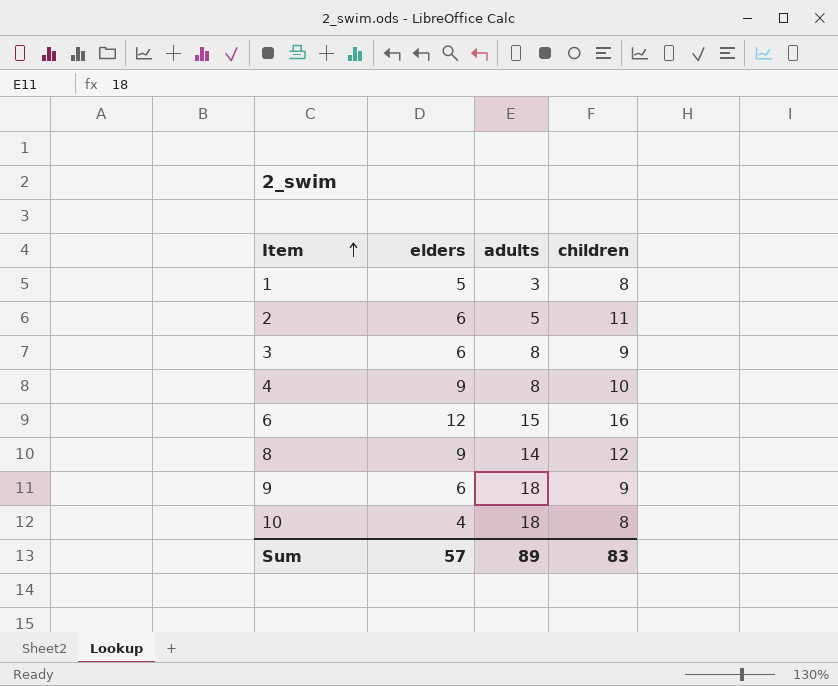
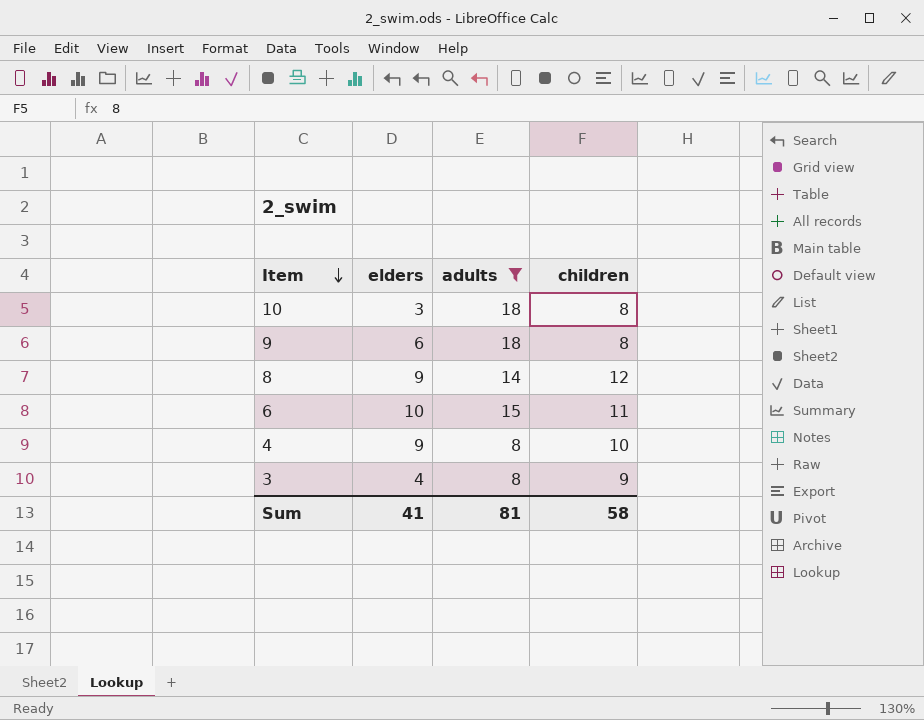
filter: none -> adults >= 8
row order: Item ascending -> Item descending
10 | elders: 4 -> 3
9 | children: 9 -> 8
6 | elders: 12 -> 10
6 | children: 16 -> 11
3 | elders: 6 -> 4
Sum | elders: 57 -> 41
Sum | adults: 89 -> 81
Sum | children: 83 -> 58

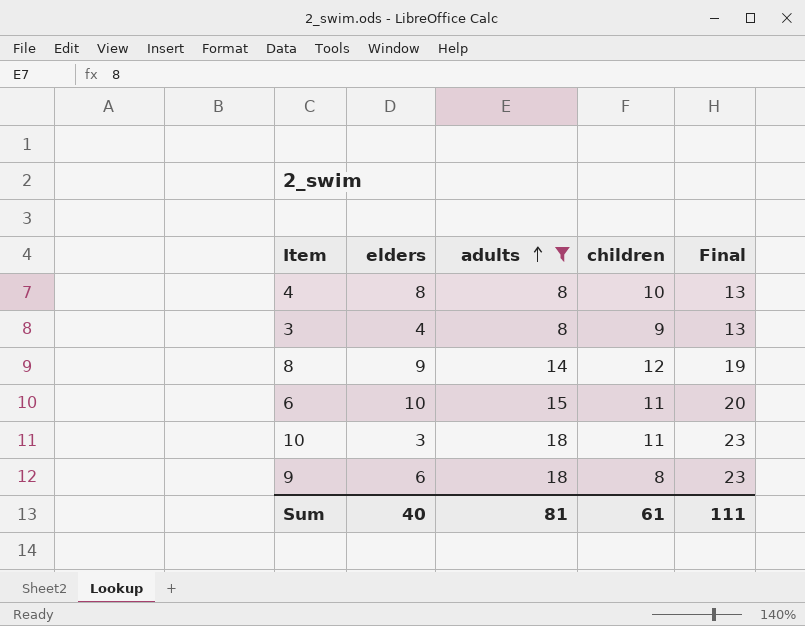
row order: Item descending -> adults ascending
column Final | formula: none -> [adults] + 5
4 | elders: 9 -> 8
10 | children: 8 -> 11
Sum | elders: 41 -> 40
Sum | children: 58 -> 61

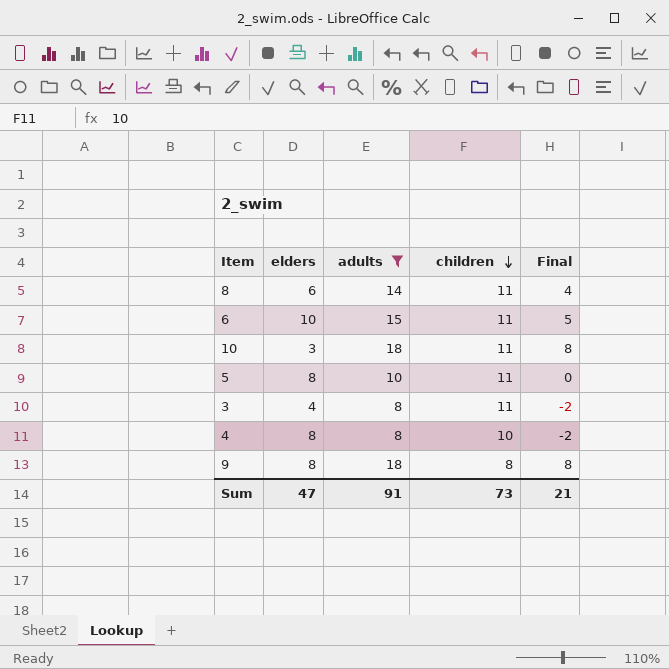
row order: adults ascending -> children descending
column Final | formula: [adults] + 5 -> [adults] - 10
8 | elders: 9 -> 6
8 | children: 12 -> 11
row 5: none -> 8 | 10 | 11 | 0
3 | children: 9 -> 11
9 | elders: 6 -> 8
Sum | elders: 40 -> 47
Sum | adults: 81 -> 91
Sum | children: 61 -> 73
Sum | Final: 111 -> 21

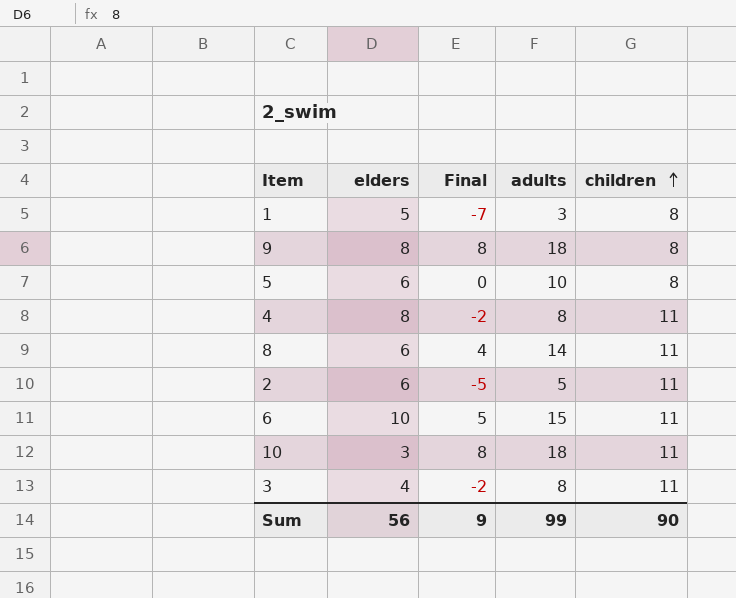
filter: adults >= 8 -> none
row order: children descending -> children ascending
column Final | position: 5 -> 3
5 | elders: 8 -> 6
5 | children: 11 -> 8
4 | children: 10 -> 11
Sum | elders: 47 -> 56
Sum | Final: 21 -> 9
Sum | adults: 91 -> 99
Sum | children: 73 -> 90

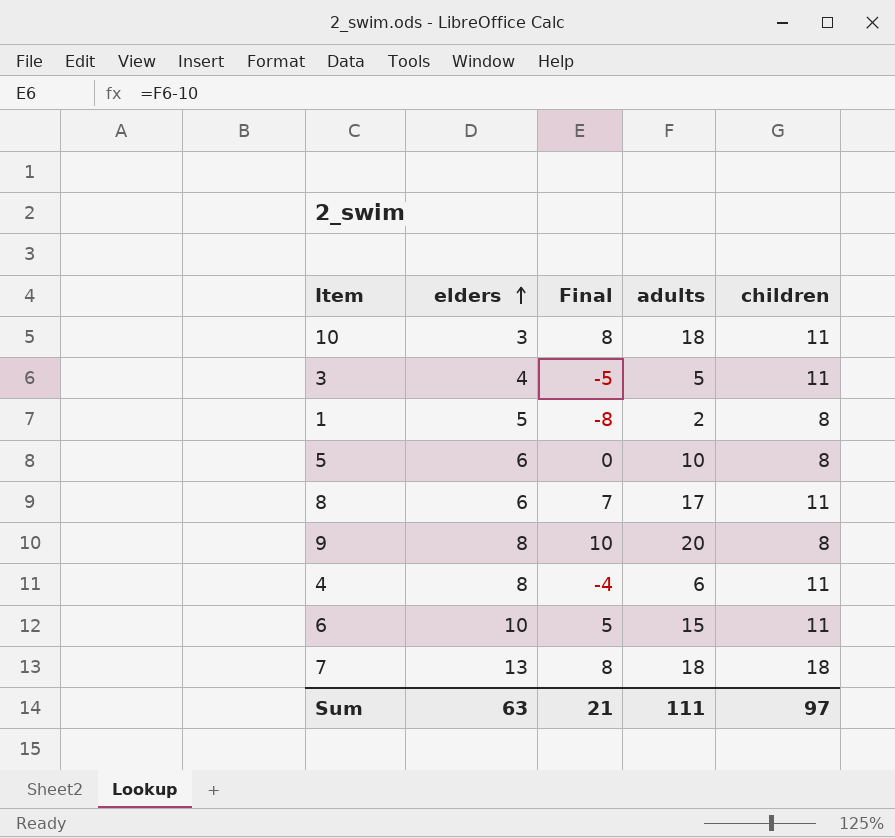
row order: children ascending -> elders ascending
row 2: 6 | -5 | 5 | 11 -> none
3 | Final: -2 -> -5
3 | adults: 8 -> 5
1 | Final: -7 -> -8
1 | adults: 3 -> 2
8 | Final: 4 -> 7
8 | adults: 14 -> 17
9 | Final: 8 -> 10
9 | adults: 18 -> 20
4 | Final: -2 -> -4
4 | adults: 8 -> 6
row 7: none -> 13 | 8 | 18 | 18
Sum | elders: 56 -> 63
Sum | Final: 9 -> 21
Sum | adults: 99 -> 111
Sum | children: 90 -> 97

